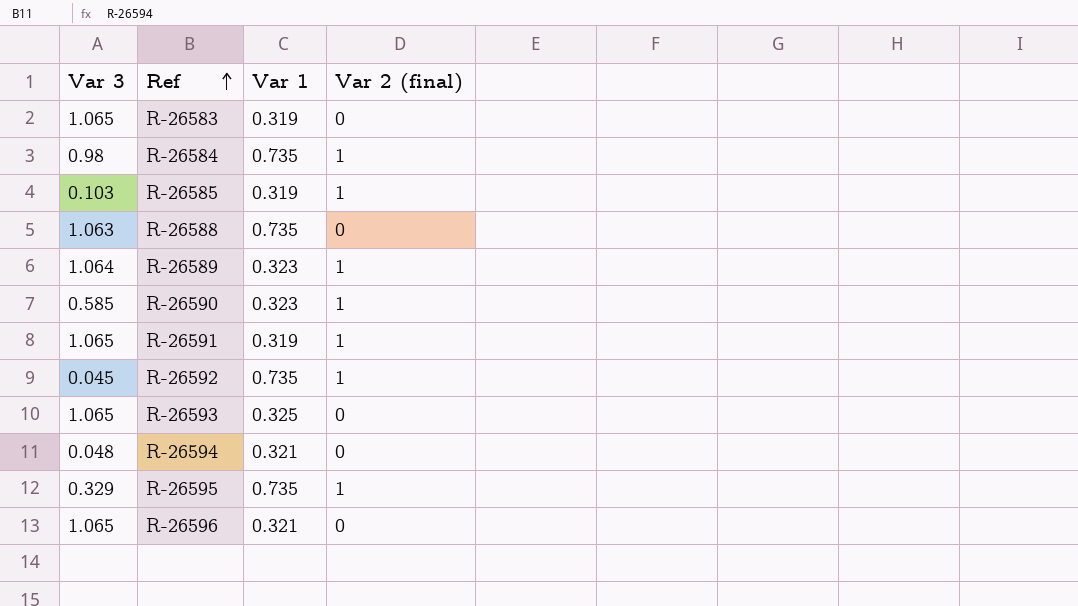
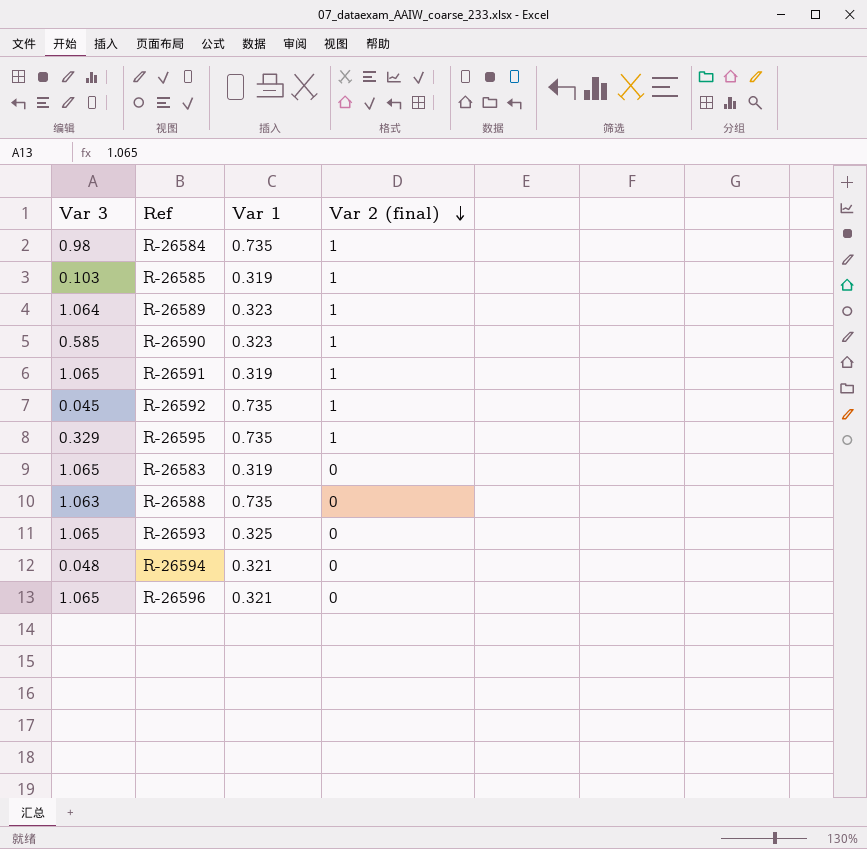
row order: Ref ascending -> Var 2 (final) descending

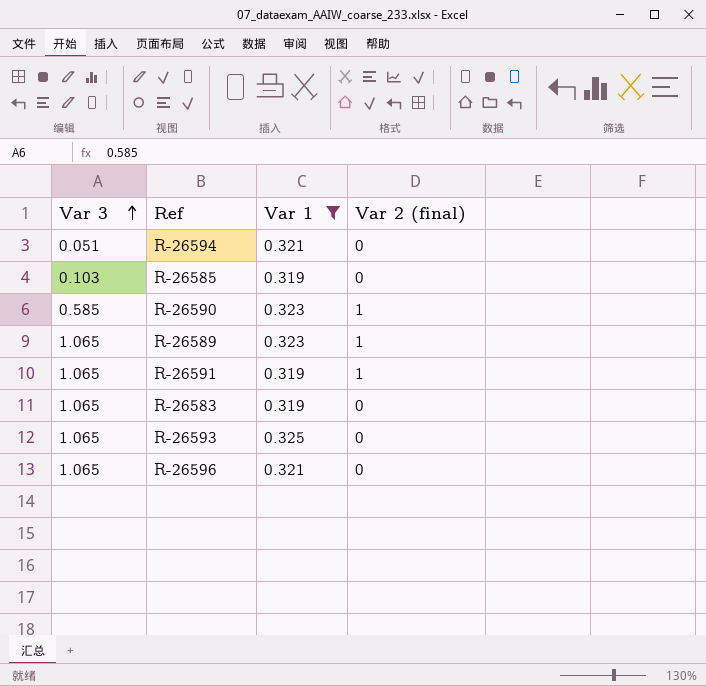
filter: none -> Var 1 != 0.735
row order: Var 2 (final) descending -> Var 3 ascending
R-26594 | Var 3: 0.048 -> 0.051
R-26585 | Var 2 (final): 1 -> 0
R-26589 | Var 3: 1.064 -> 1.065

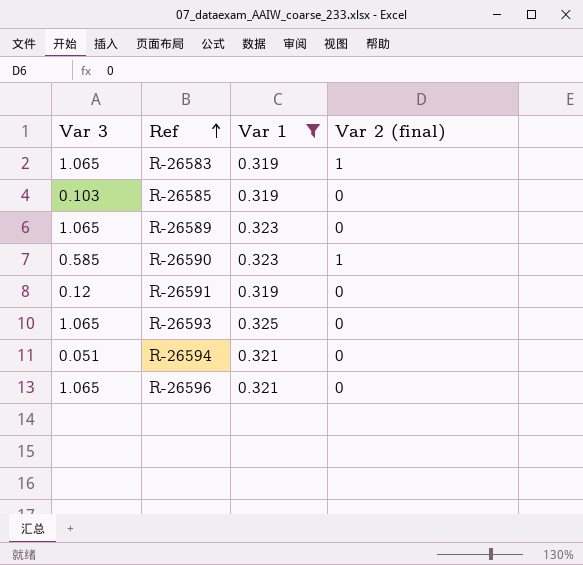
row order: Var 3 ascending -> Ref ascending
R-26583 | Var 2 (final): 0 -> 1
R-26589 | Var 2 (final): 1 -> 0
R-26591 | Var 3: 1.065 -> 0.12
R-26591 | Var 2 (final): 1 -> 0

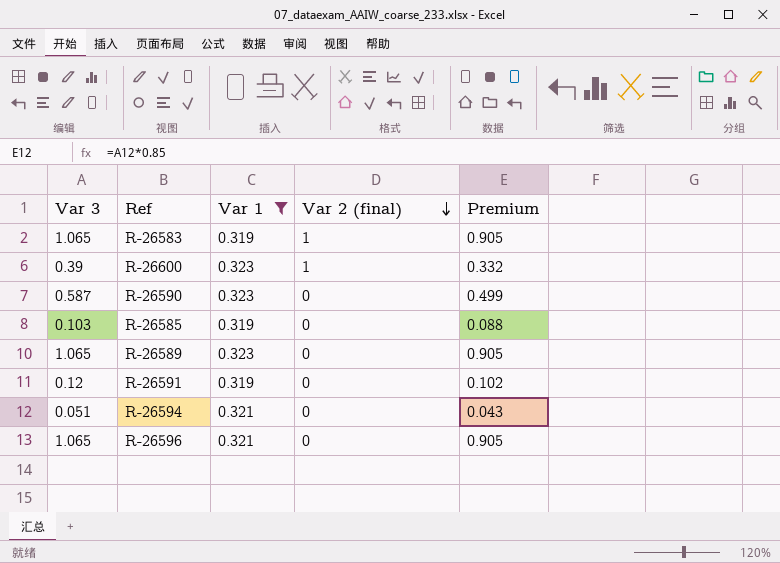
row order: Ref ascending -> Var 2 (final) descending
column Premium | formula: none -> [Var 3] * 0.85
row R-26593: 1.065 | 0.325 | 0 -> none
row R-26600: none -> 0.39 | 0.323 | 1 | 0.332
R-26590 | Var 3: 0.585 -> 0.587
R-26590 | Var 2 (final): 1 -> 0

